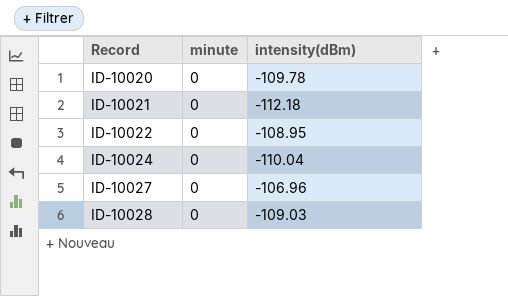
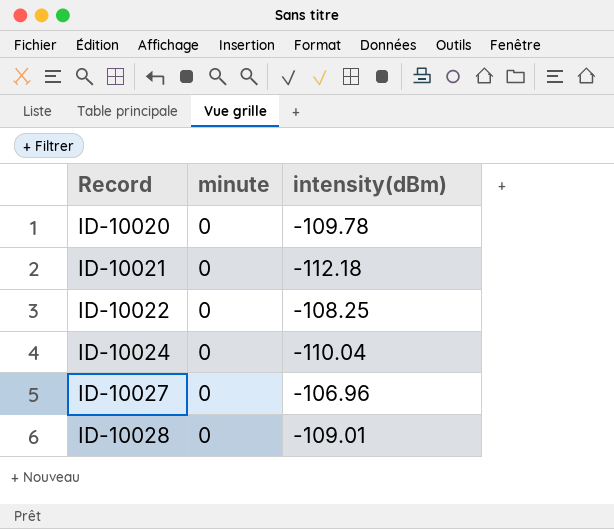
ID-10022 | intensity(dBm): -108.95 -> -108.25
ID-10028 | intensity(dBm): -109.03 -> -109.01

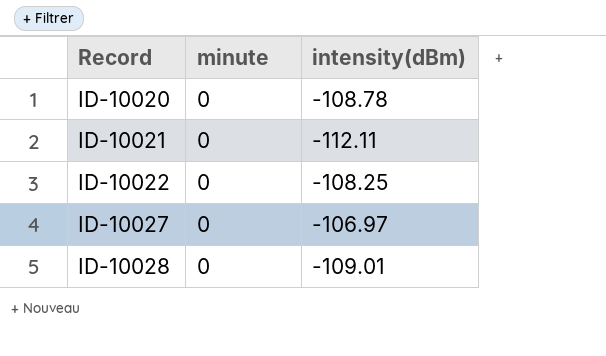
row ID-10024: 0 | -110.04 -> none
ID-10020 | intensity(dBm): -109.78 -> -108.78
ID-10021 | intensity(dBm): -112.18 -> -112.11
ID-10027 | intensity(dBm): -106.96 -> -106.97

